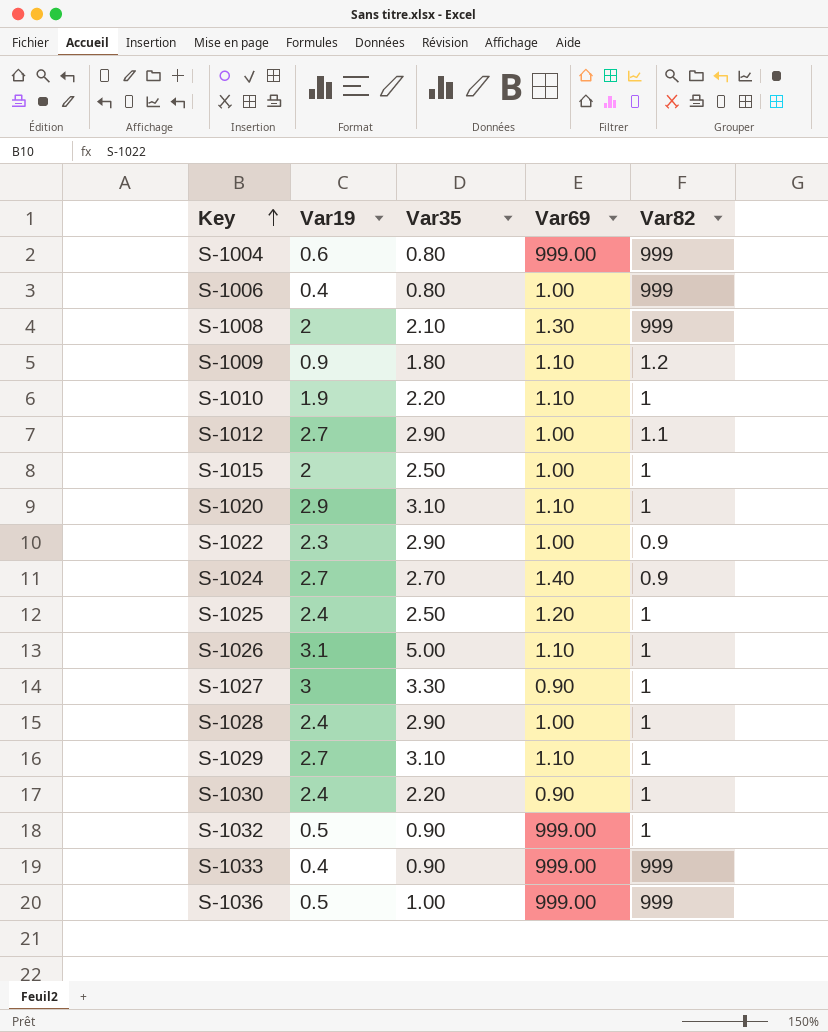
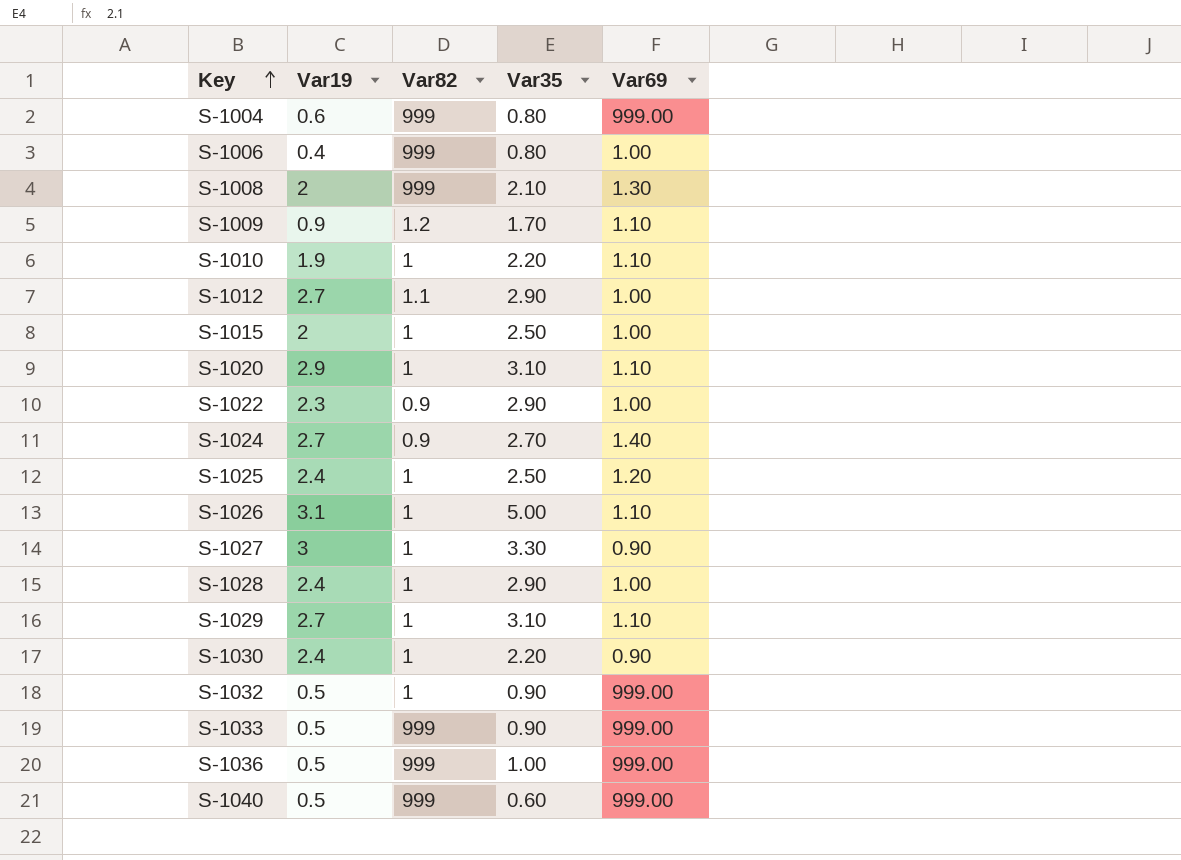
column Var82 | position: 5 -> 3
S-1009 | Var35: 1.80 -> 1.70
S-1033 | Var19: 0.4 -> 0.5
row S-1040: none -> 0.5 | 999 | 0.60 | 999.00

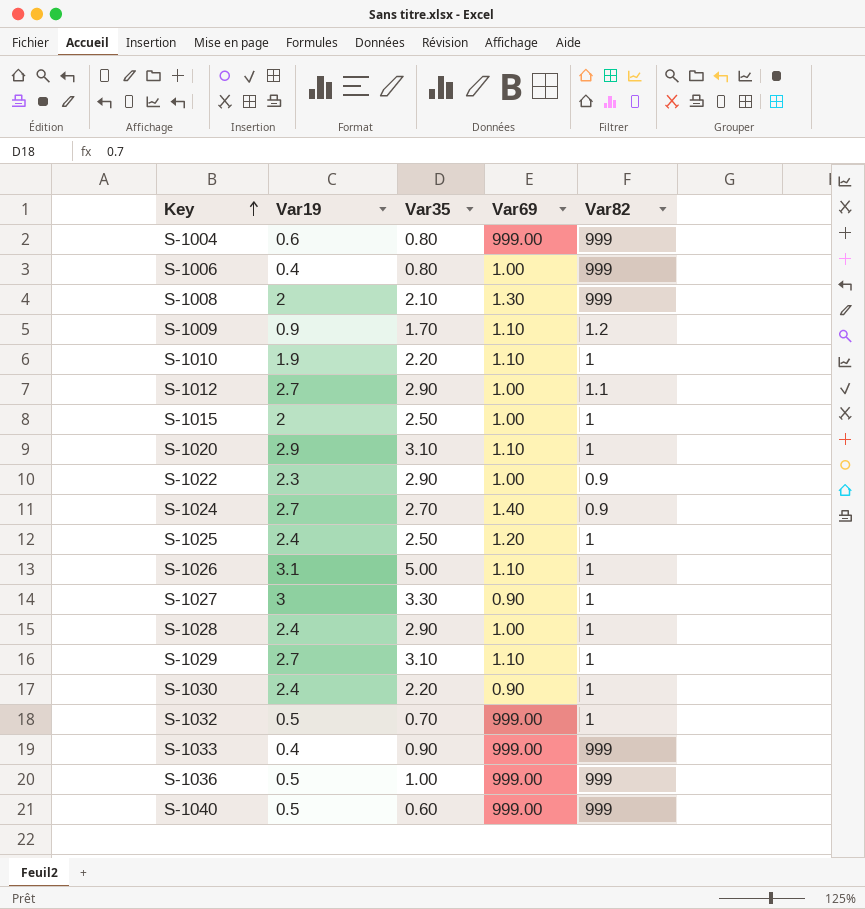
column Var82 | position: 3 -> 5
S-1032 | Var35: 0.90 -> 0.70
S-1033 | Var19: 0.5 -> 0.4

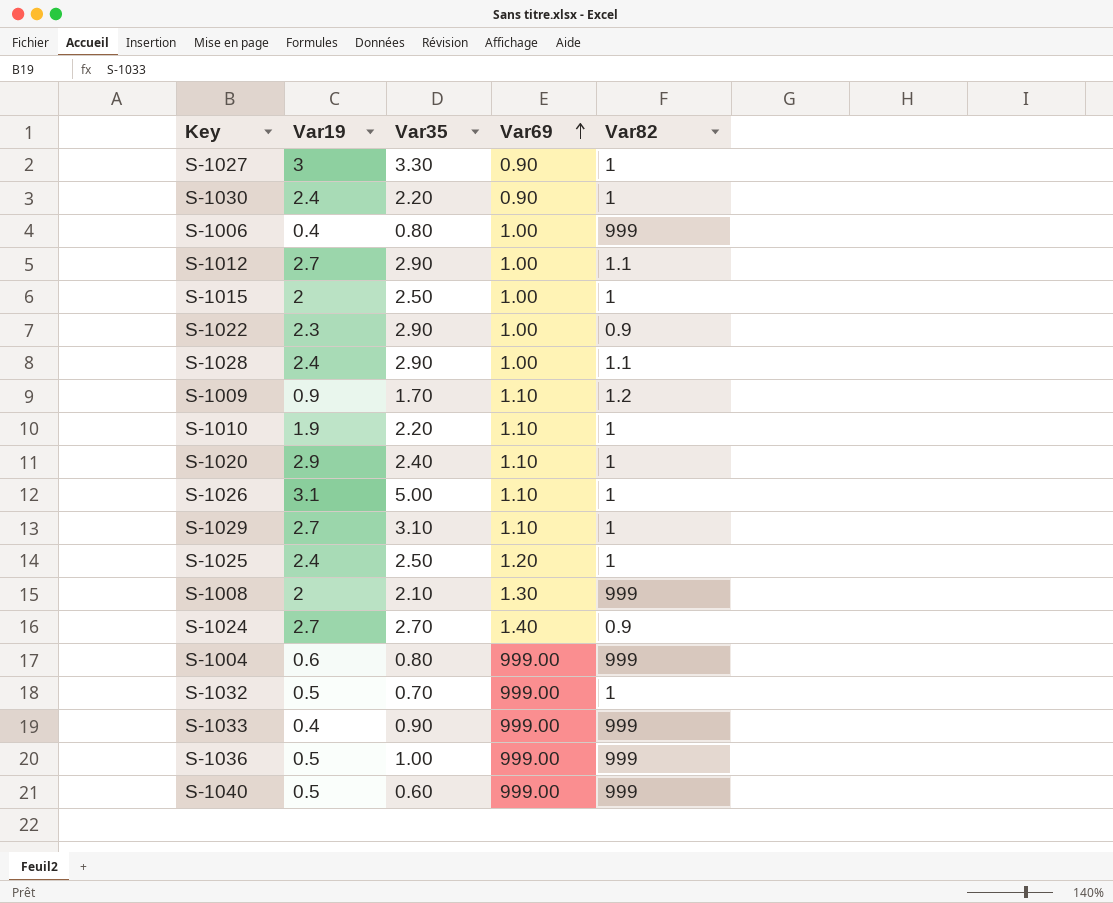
row order: Key ascending -> Var69 ascending
S-1028 | Var82: 1 -> 1.1
S-1020 | Var35: 3.10 -> 2.40

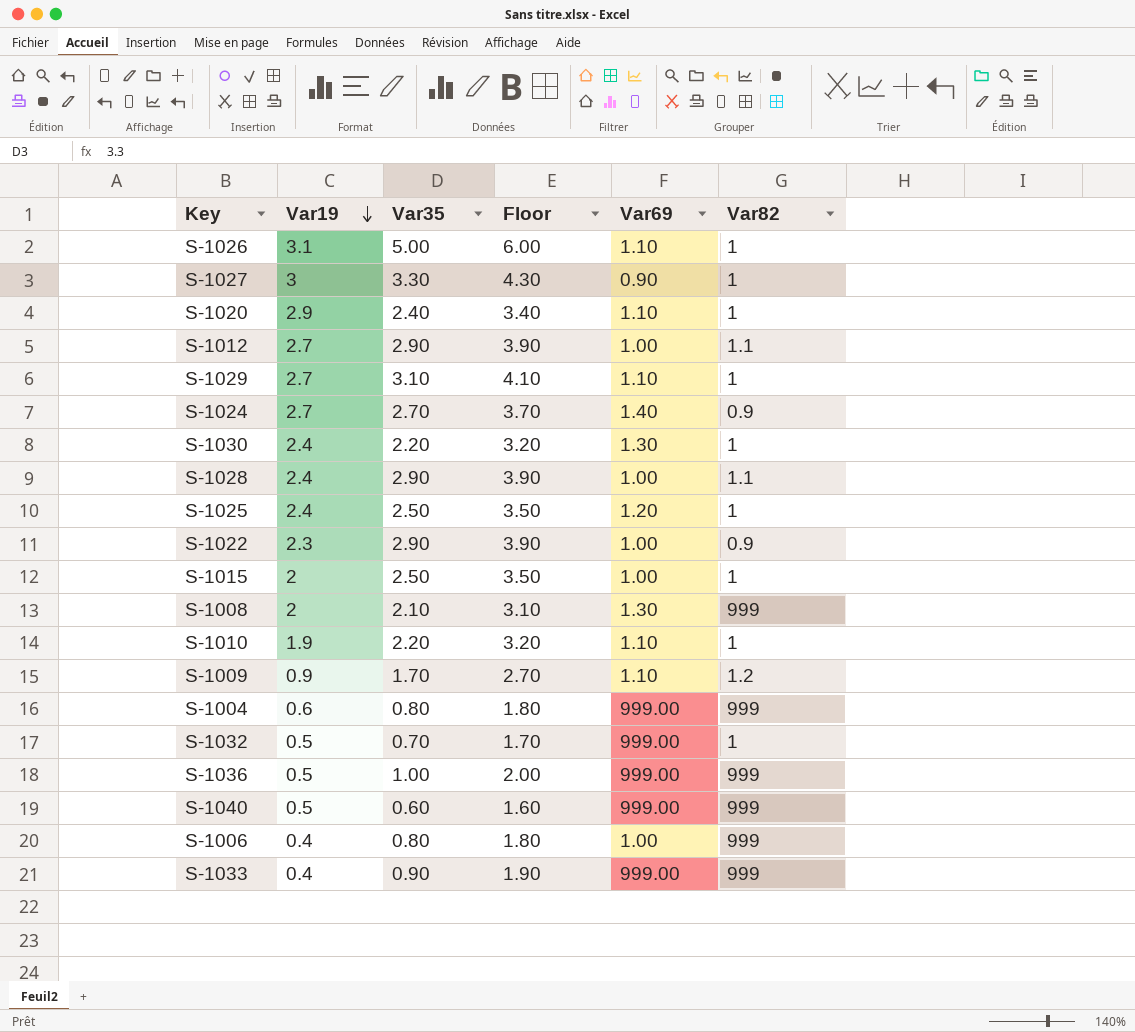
row order: Var69 ascending -> Var19 descending
column Floor | formula: none -> [Var35] + 1
S-1030 | Var69: 0.90 -> 1.30

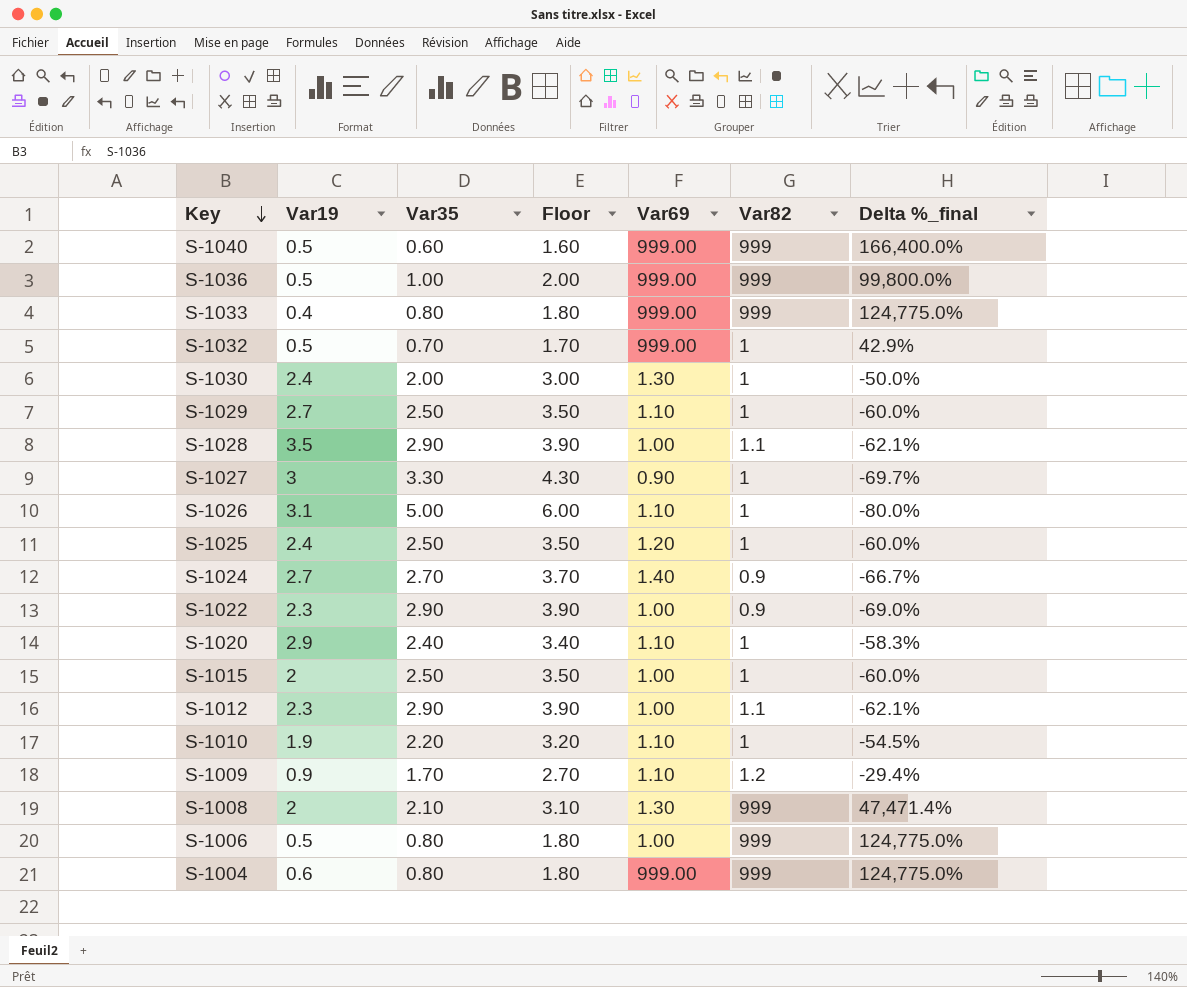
row order: Var19 descending -> Key descending
column Delta %_final | formula: none -> ([Var82] - [Var35]) / [Var35]
S-1033 | Var35: 0.90 -> 0.80
S-1033 | Floor: 1.90 -> 1.80
S-1030 | Var35: 2.20 -> 2.00
S-1030 | Floor: 3.20 -> 3.00
S-1029 | Var35: 3.10 -> 2.50
S-1029 | Floor: 4.10 -> 3.50
S-1028 | Var19: 2.4 -> 3.5
S-1012 | Var19: 2.7 -> 2.3
S-1006 | Var19: 0.4 -> 0.5

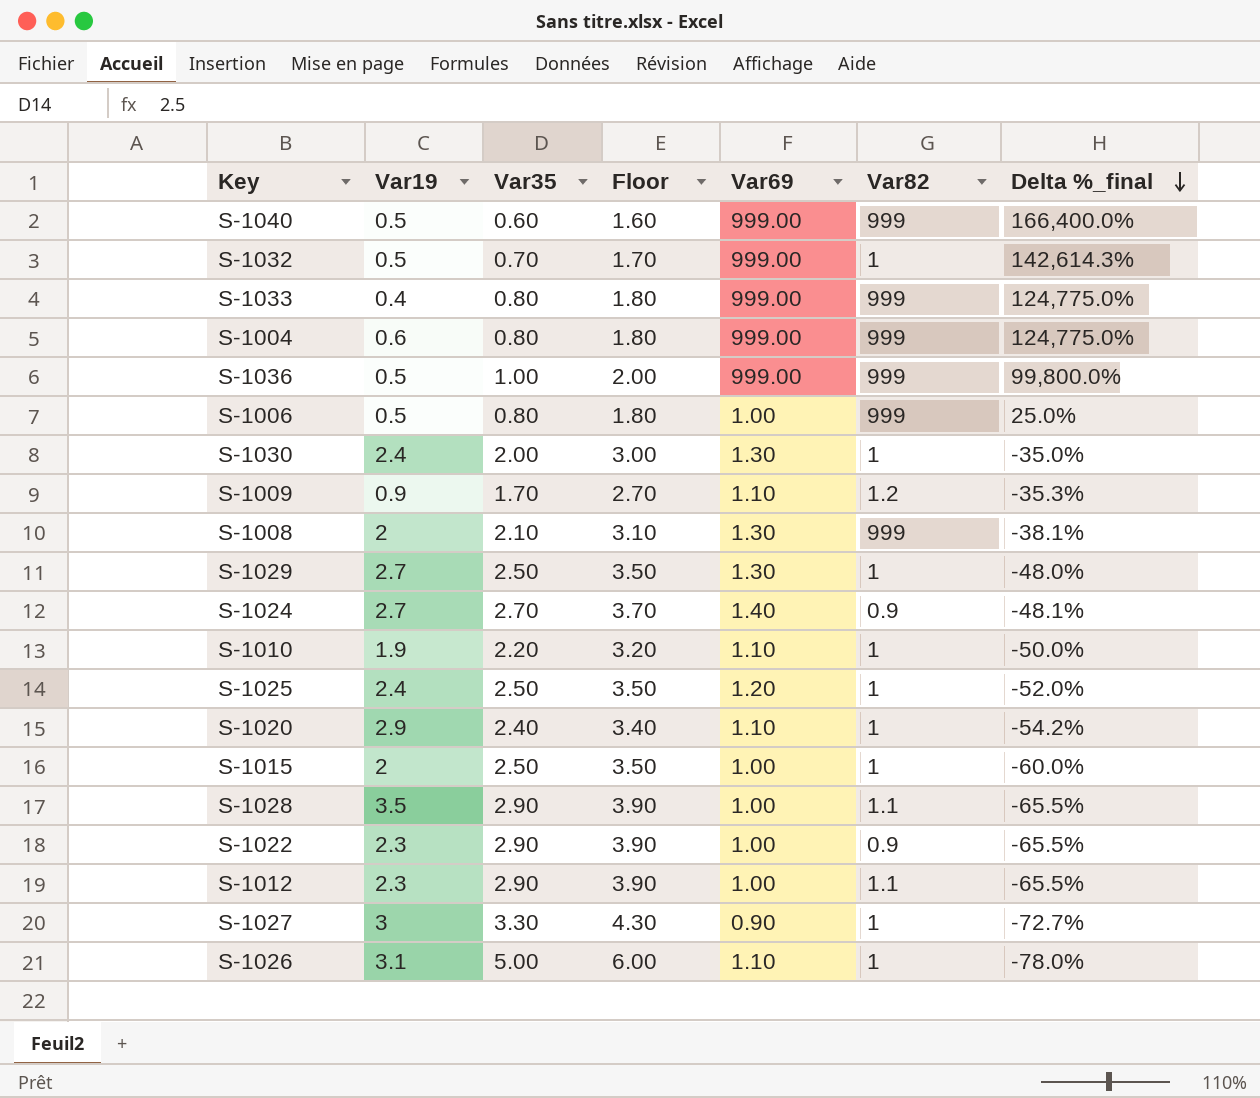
row order: Key descending -> Delta %_final descending
column Delta %_final | formula: ([Var82] - [Var35]) / [Var35] -> ([Var69] - [Var35]) / [Var35]
S-1029 | Var69: 1.10 -> 1.30

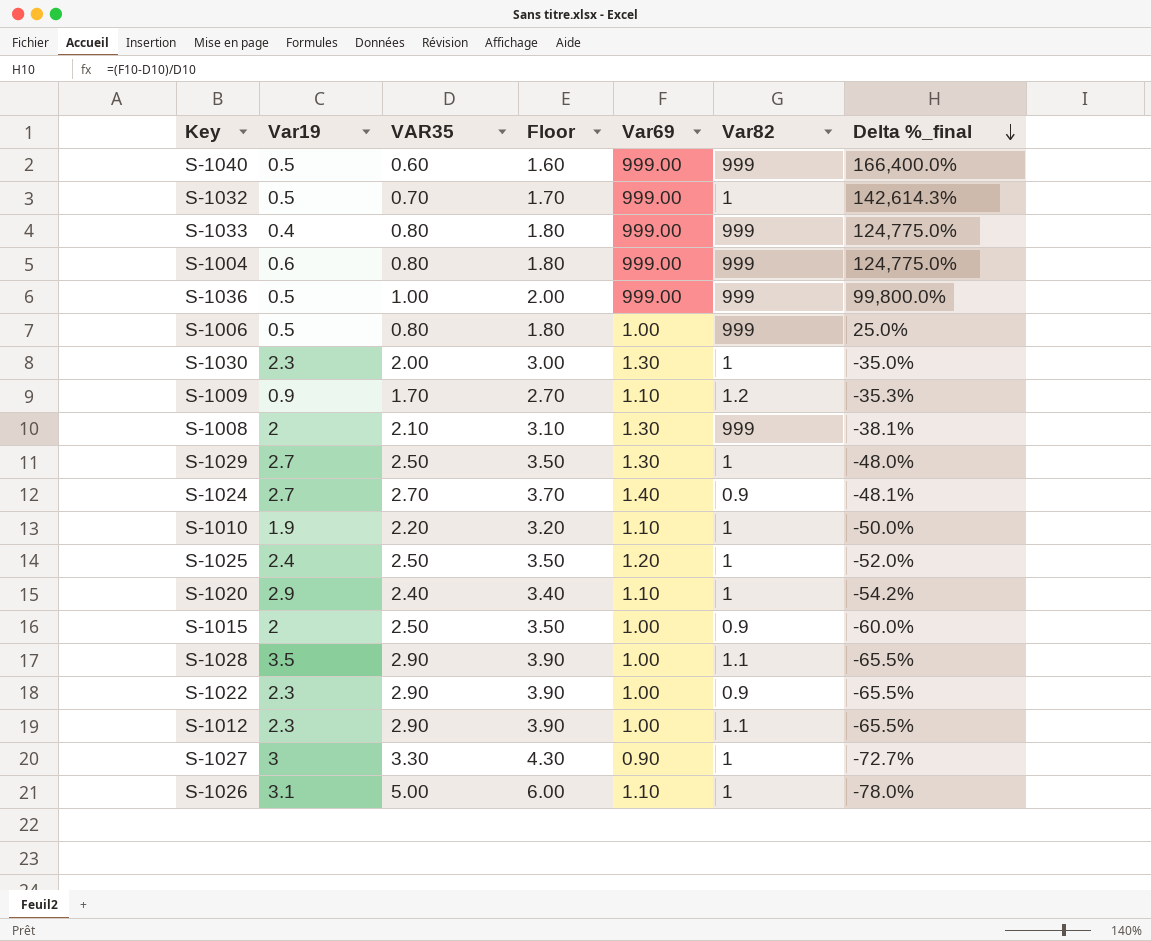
column name: Var35 -> VAR35
S-1030 | Var19: 2.4 -> 2.3
S-1015 | Var82: 1 -> 0.9

